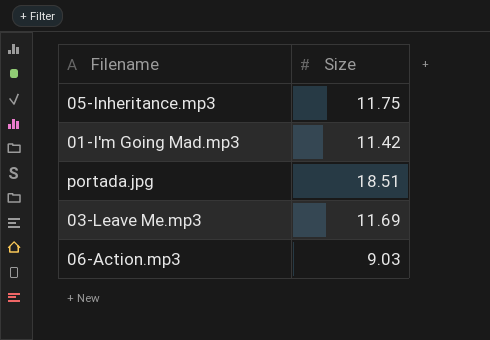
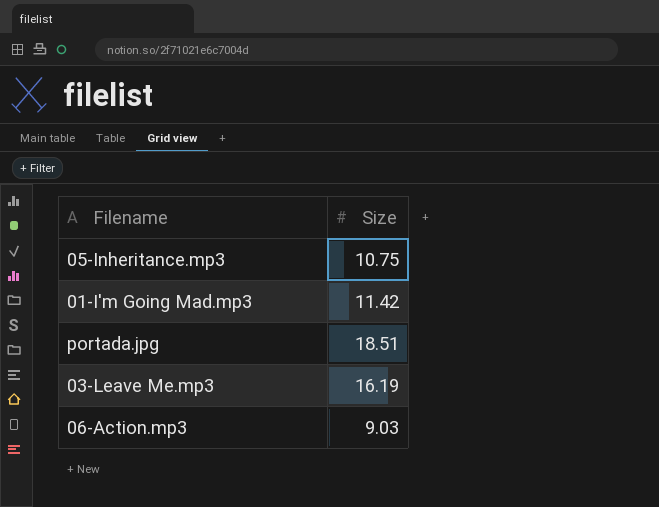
05-Inheritance.mp3 | Size: 11.75 -> 10.75
03-Leave Me.mp3 | Size: 11.69 -> 16.19

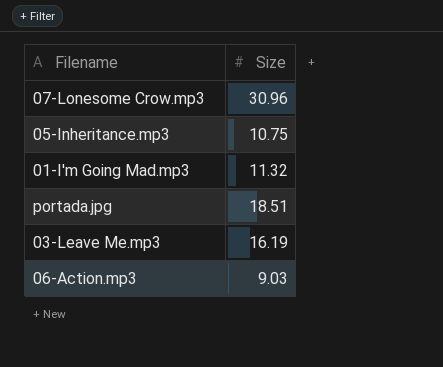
row 07-Lonesome Crow.mp3: none -> 30.96
01-I'm Going Mad.mp3 | Size: 11.42 -> 11.32

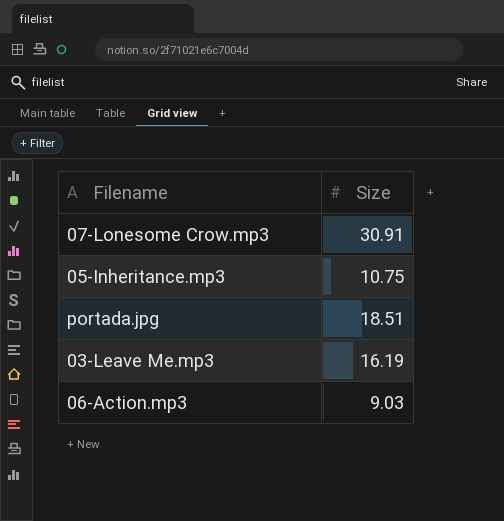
row 01-I'm Going Mad.mp3: 11.32 -> none
07-Lonesome Crow.mp3 | Size: 30.96 -> 30.91

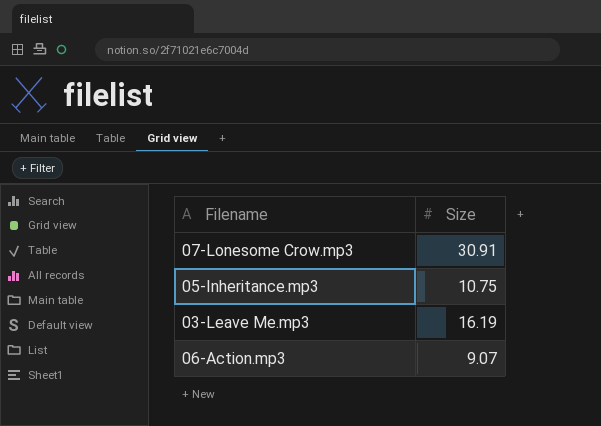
row portada.jpg: 18.51 -> none
06-Action.mp3 | Size: 9.03 -> 9.07

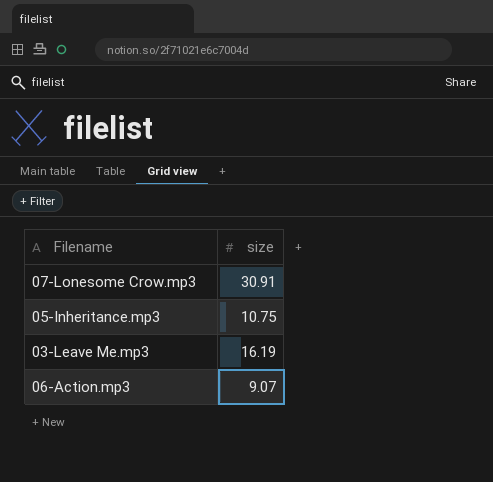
column name: Size -> size

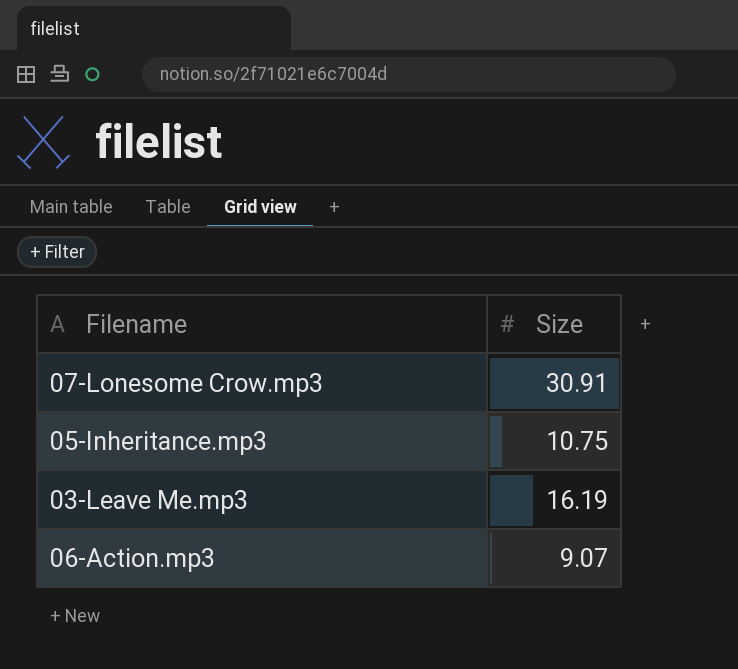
column name: size -> Size

